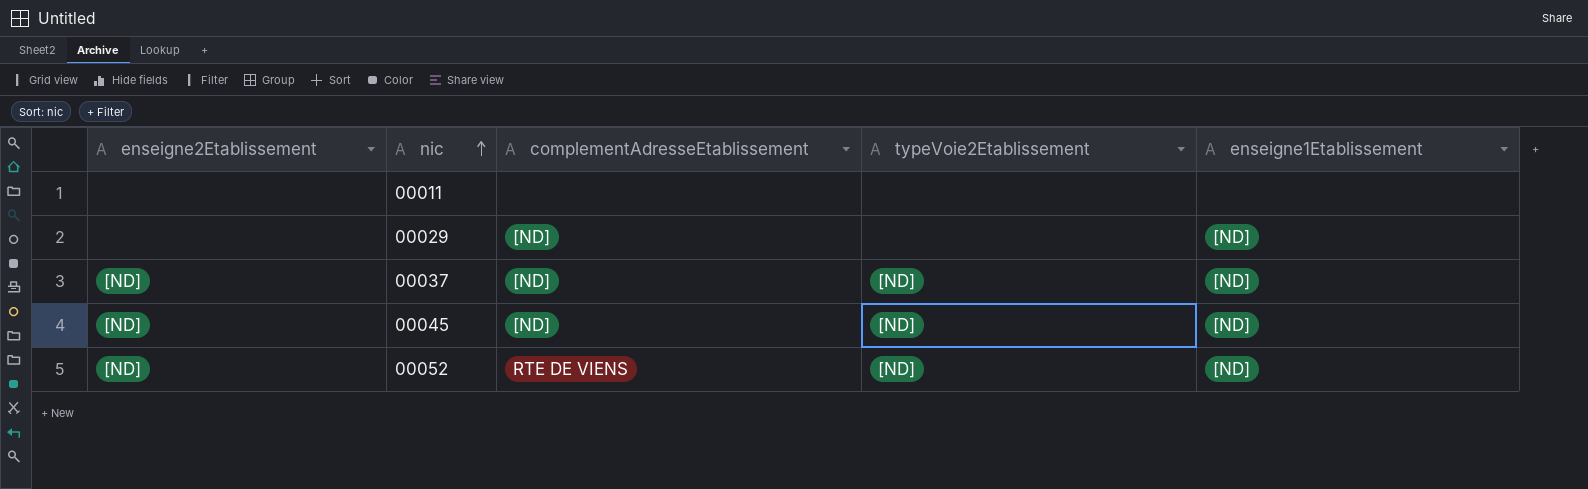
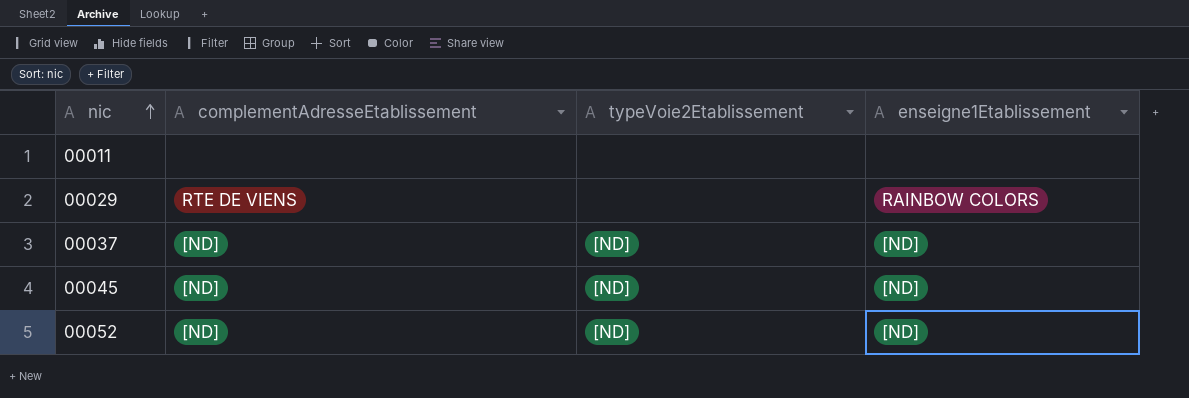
column enseigne2Etablissement | position: 1 -> none
00029 | complementAdresseEtablissement: [ND] -> RTE DE VIENS
00029 | enseigne1Etablissement: [ND] -> RAINBOW COLORS
00052 | complementAdresseEtablissement: RTE DE VIENS -> [ND]

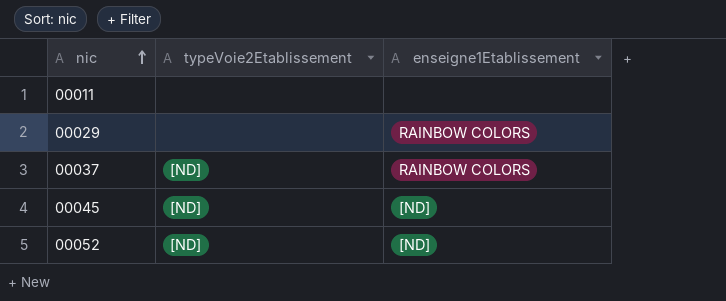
column complementAdresseEtablissement | position: 2 -> none
00037 | enseigne1Etablissement: [ND] -> RAINBOW COLORS

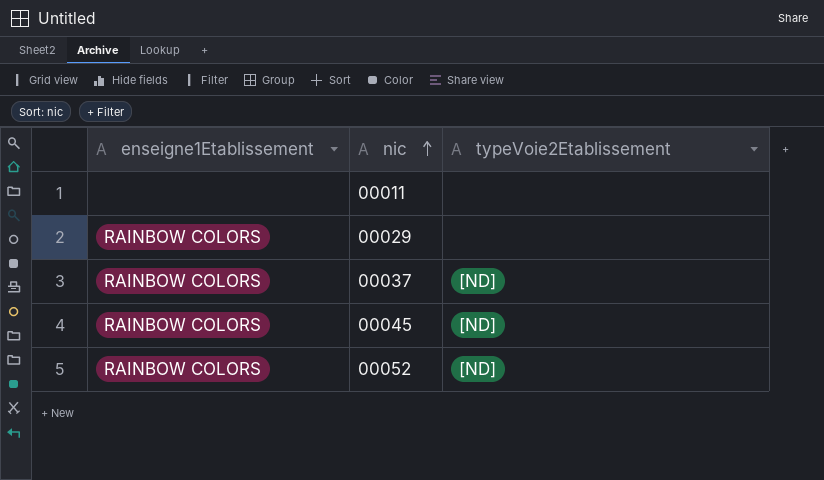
column enseigne1Etablissement | position: 3 -> 1
00045 | enseigne1Etablissement: [ND] -> RAINBOW COLORS
00052 | enseigne1Etablissement: [ND] -> RAINBOW COLORS

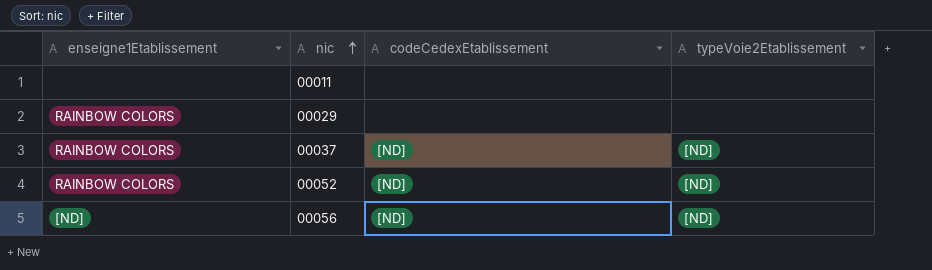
column codeCedexEtablissement | position: none -> 3
row 00045: RAINBOW COLORS | [ND] -> none
row 00056: none -> [ND] | [ND] | [ND]

